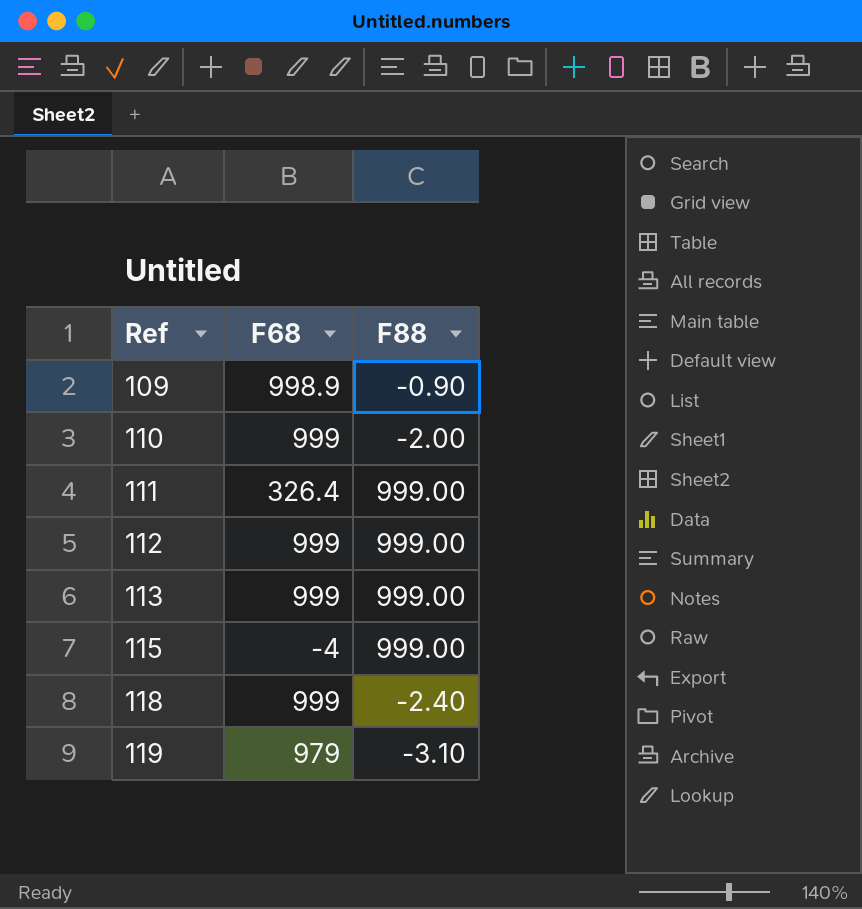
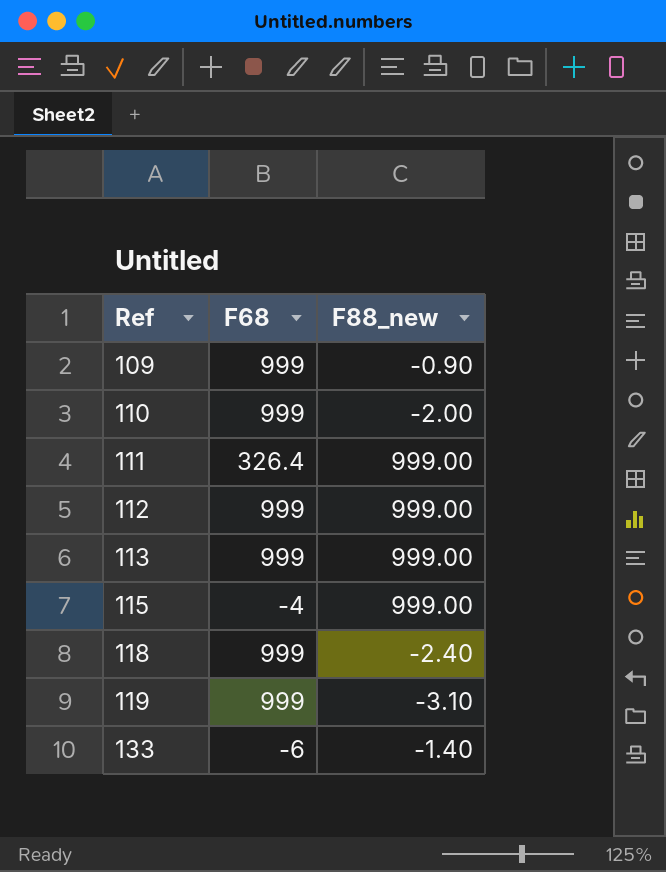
column name: F88 -> F88_new
109 | F68: 998.9 -> 999
119 | F68: 979 -> 999
row 133: none -> -6 | -1.40

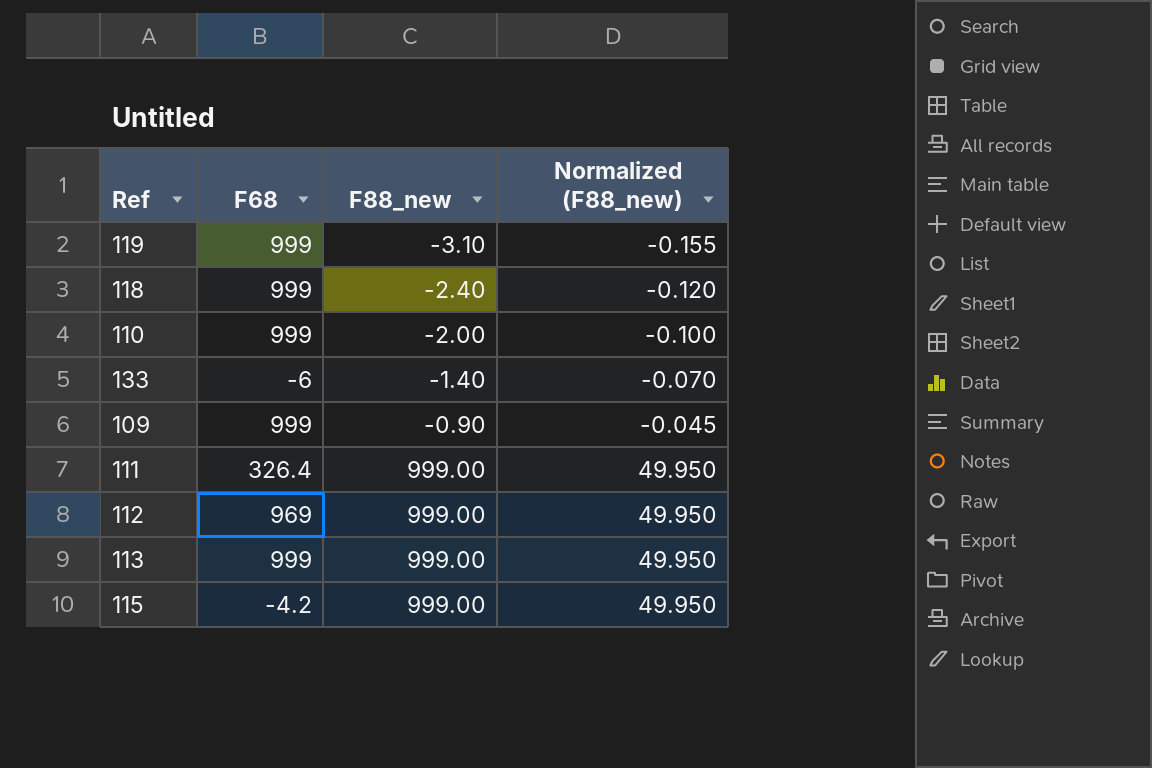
row order: Ref ascending -> F88_new ascending
column Normalized (F88_new) | formula: none -> [F88_new] * 0.05
112 | F68: 999 -> 969
115 | F68: -4 -> -4.2

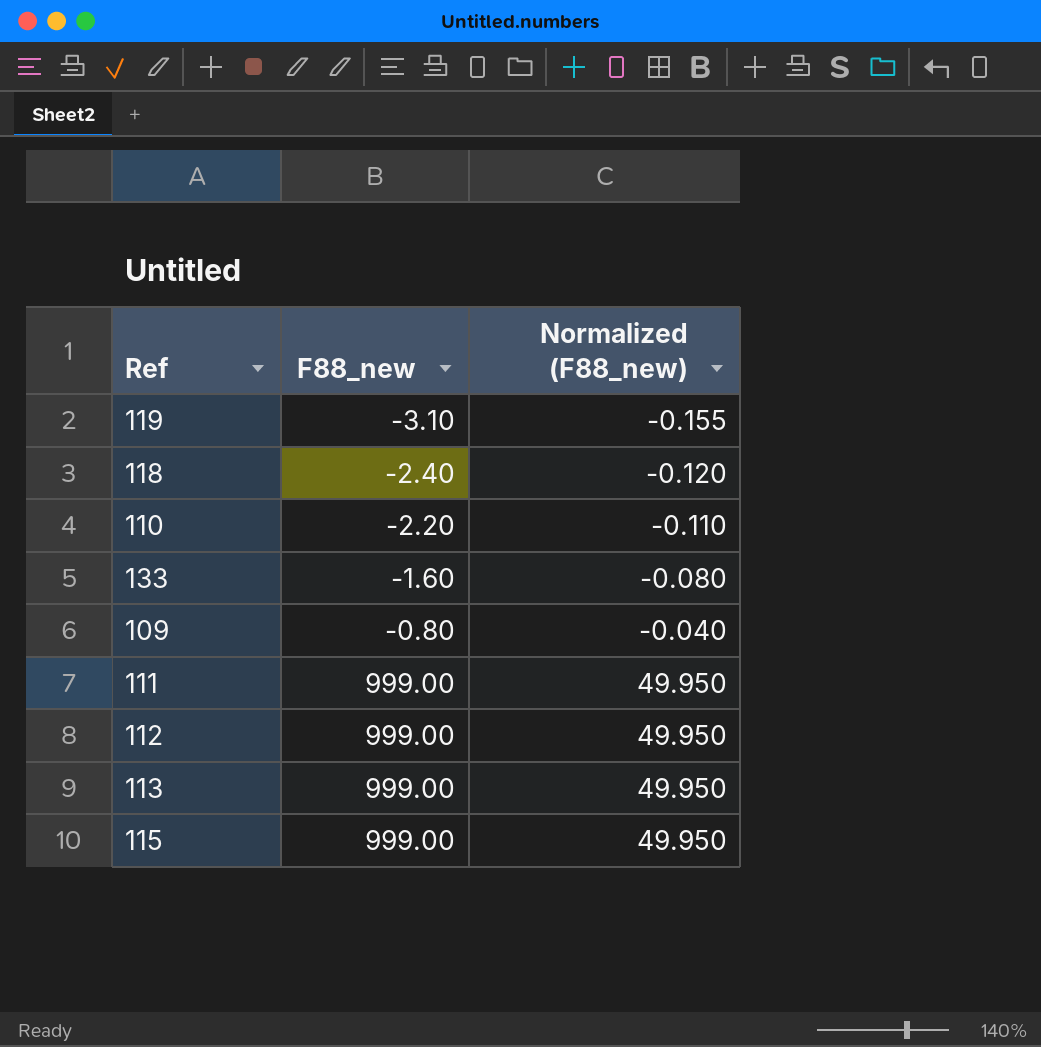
column F68 | position: 2 -> none
110 | F88_new: -2.00 -> -2.20
110 | Normalized (F88_new): -0.100 -> -0.110
133 | F88_new: -1.40 -> -1.60
133 | Normalized (F88_new): -0.070 -> -0.080
109 | F88_new: -0.90 -> -0.80
109 | Normalized (F88_new): -0.045 -> -0.040

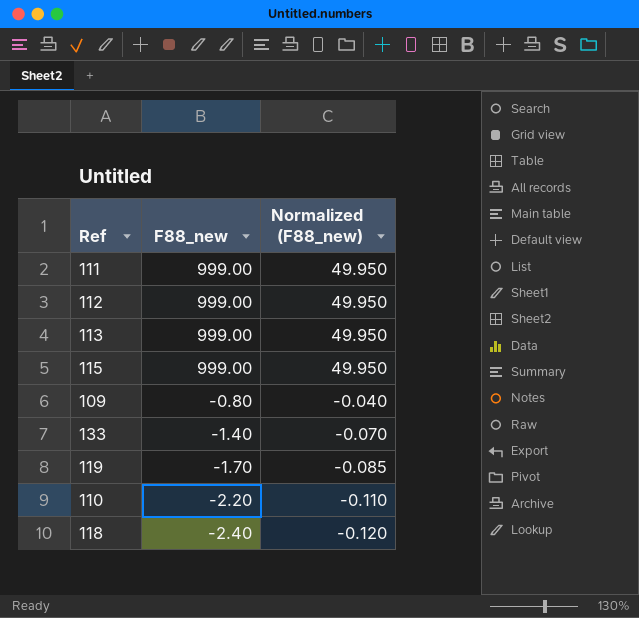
row order: F88_new ascending -> F88_new descending
133 | F88_new: -1.60 -> -1.40
133 | Normalized (F88_new): -0.080 -> -0.070
119 | F88_new: -3.10 -> -1.70
119 | Normalized (F88_new): -0.155 -> -0.085

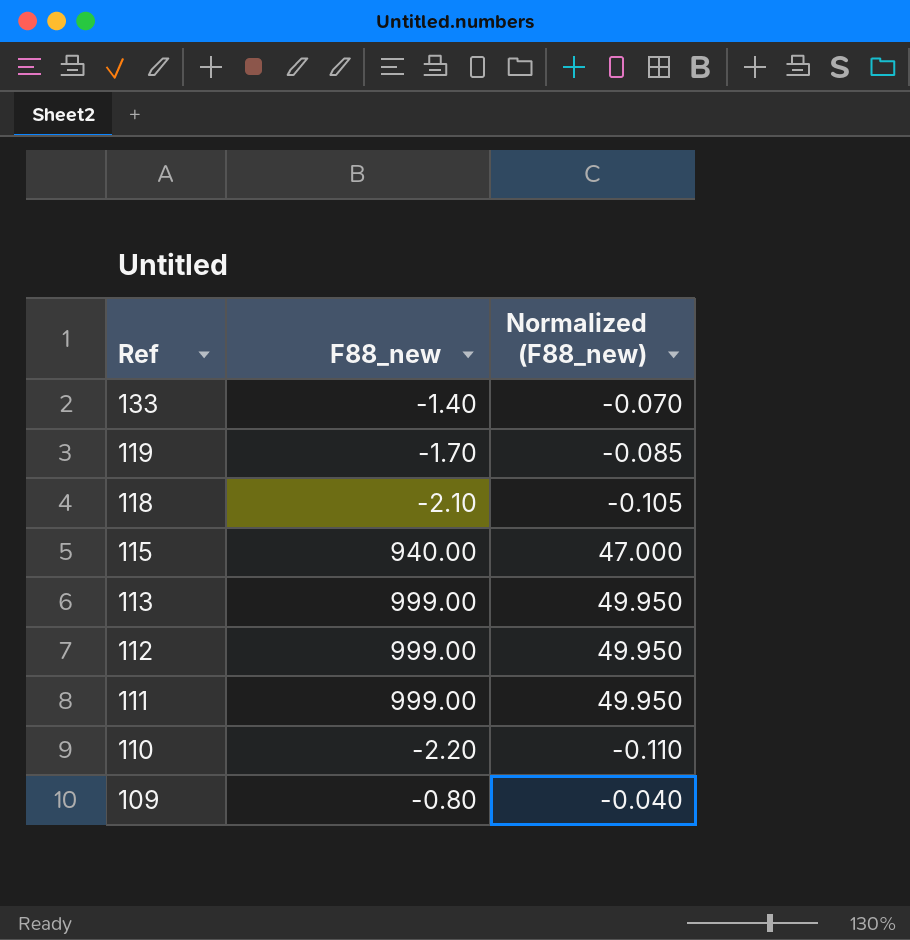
row order: F88_new descending -> Ref descending
118 | F88_new: -2.40 -> -2.10
118 | Normalized (F88_new): -0.120 -> -0.105
115 | F88_new: 999.00 -> 940.00
115 | Normalized (F88_new): 49.950 -> 47.000

